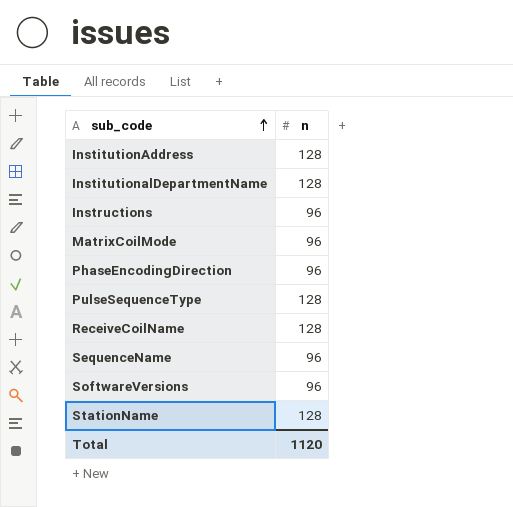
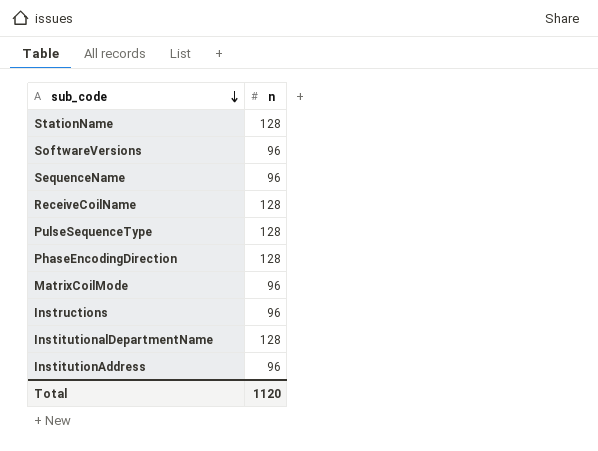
row order: sub_code ascending -> sub_code descending
PhaseEncodingDirection | n: 96 -> 128
InstitutionAddress | n: 128 -> 96

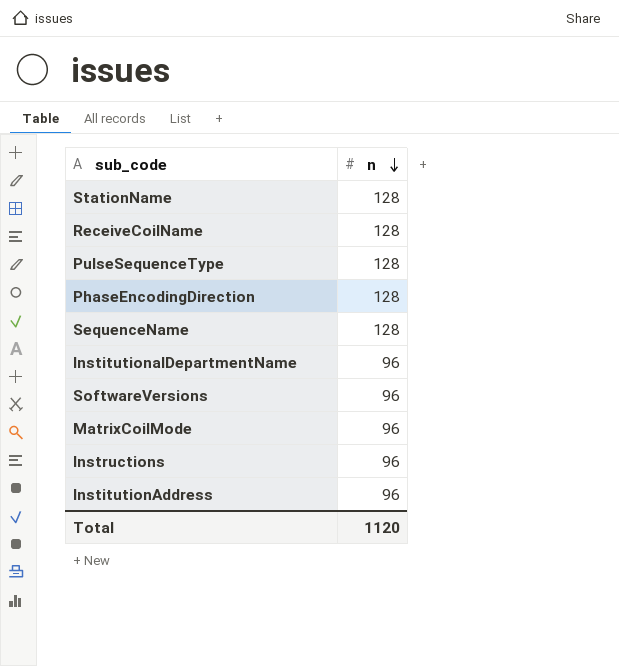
row order: sub_code descending -> n descending
SequenceName | n: 96 -> 128
InstitutionalDepartmentName | n: 128 -> 96

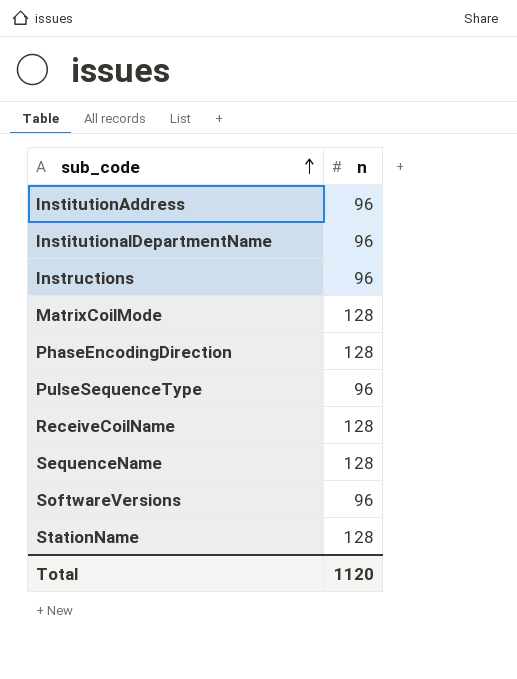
row order: n descending -> sub_code ascending
MatrixCoilMode | n: 96 -> 128
PulseSequenceType | n: 128 -> 96

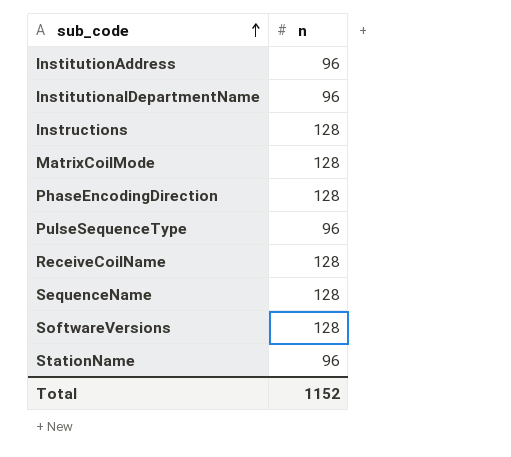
Instructions | n: 96 -> 128
SoftwareVersions | n: 96 -> 128
StationName | n: 128 -> 96
Total | n: 1120 -> 1152

